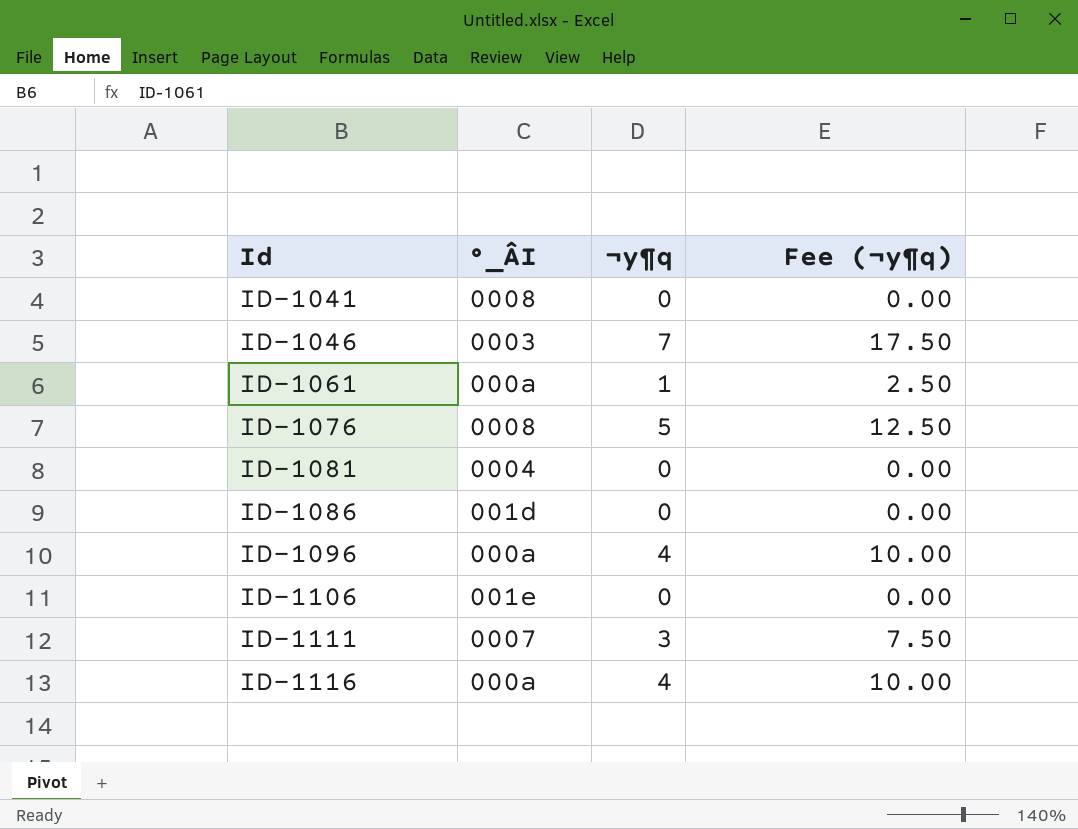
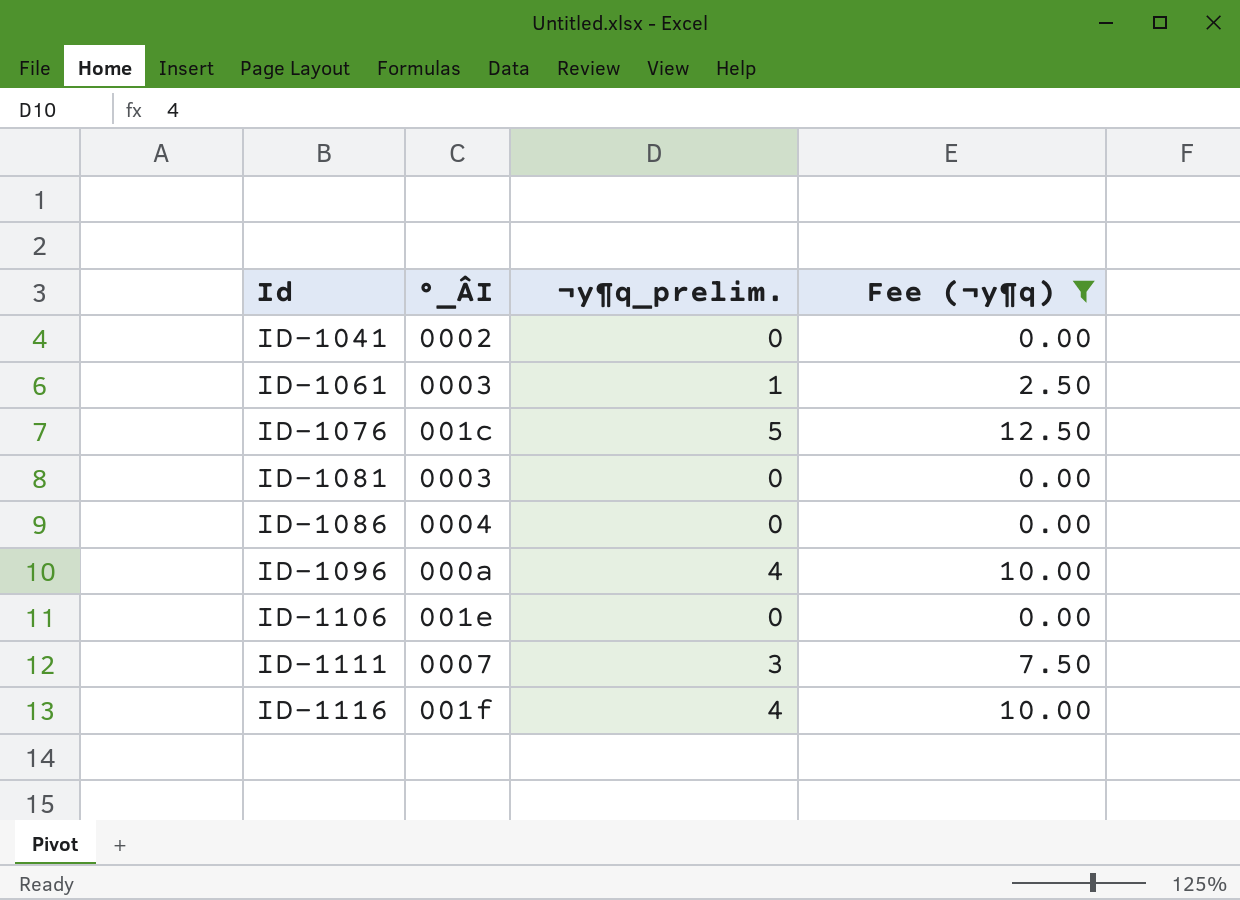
filter: none -> Fee (¬y¶q) != 17.50
column name: ¬y¶q -> ¬y¶q_prelim.
ID-1041 | °_ÂI: 0008 -> 0002
ID-1061 | °_ÂI: 000a -> 0003
ID-1076 | °_ÂI: 0008 -> 001c
ID-1081 | °_ÂI: 0004 -> 0003
ID-1086 | °_ÂI: 001d -> 0004
ID-1116 | °_ÂI: 000a -> 001f

